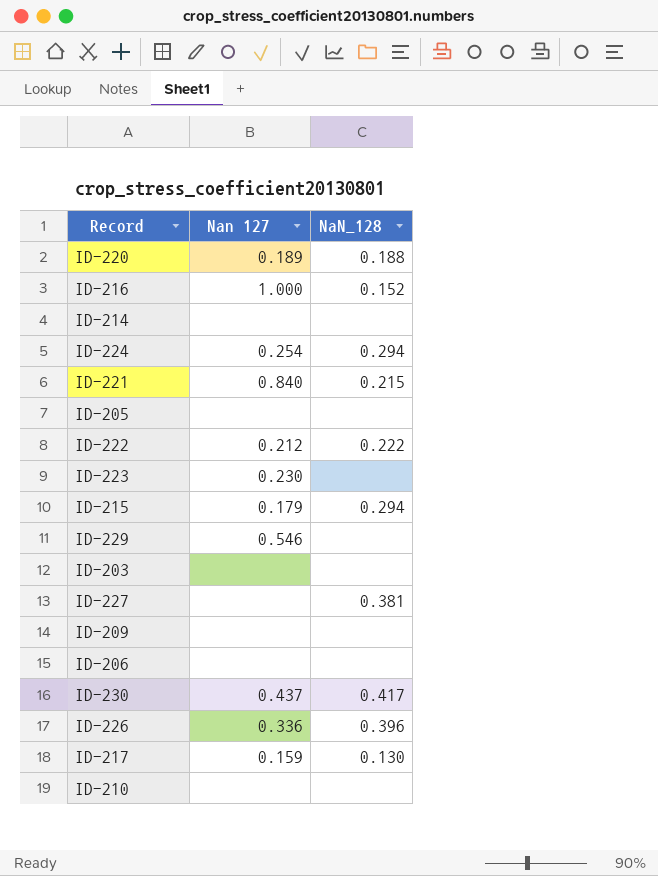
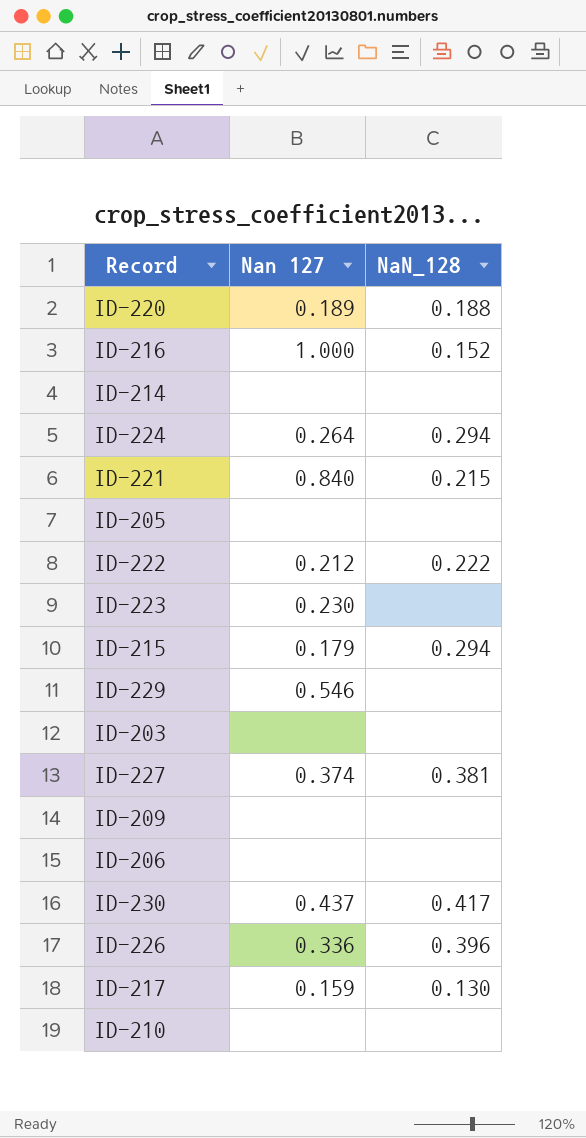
ID-224 | Nan 127: 0.254 -> 0.264
ID-227 | Nan 127: none -> 0.374

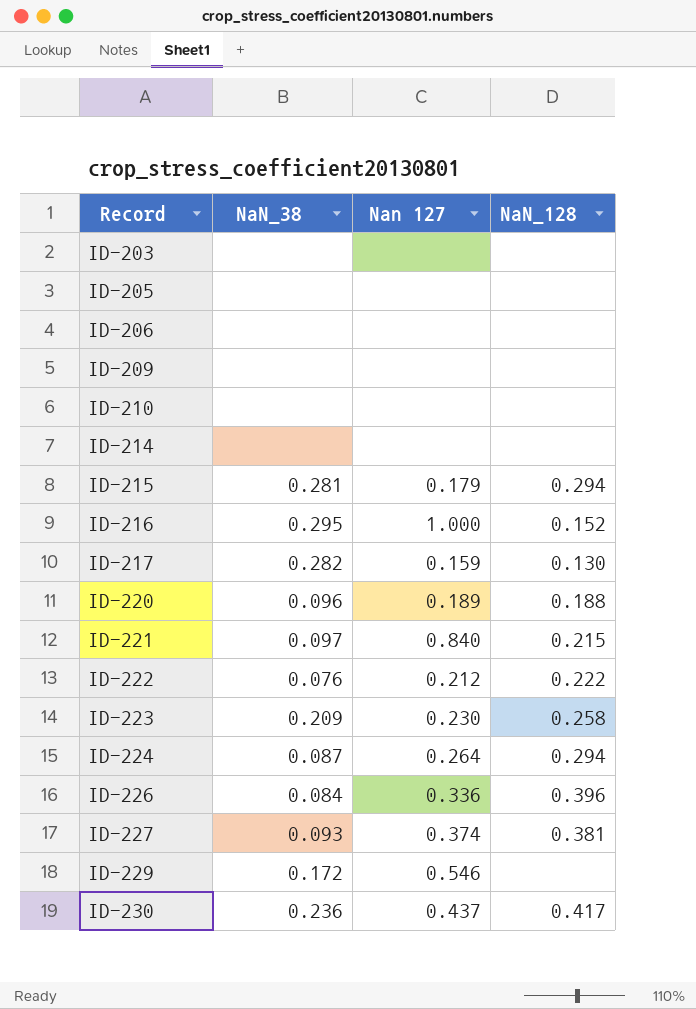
row order: none -> Record ascending
column NaN_38 | position: none -> 2
ID-223 | NaN_128: none -> 0.258

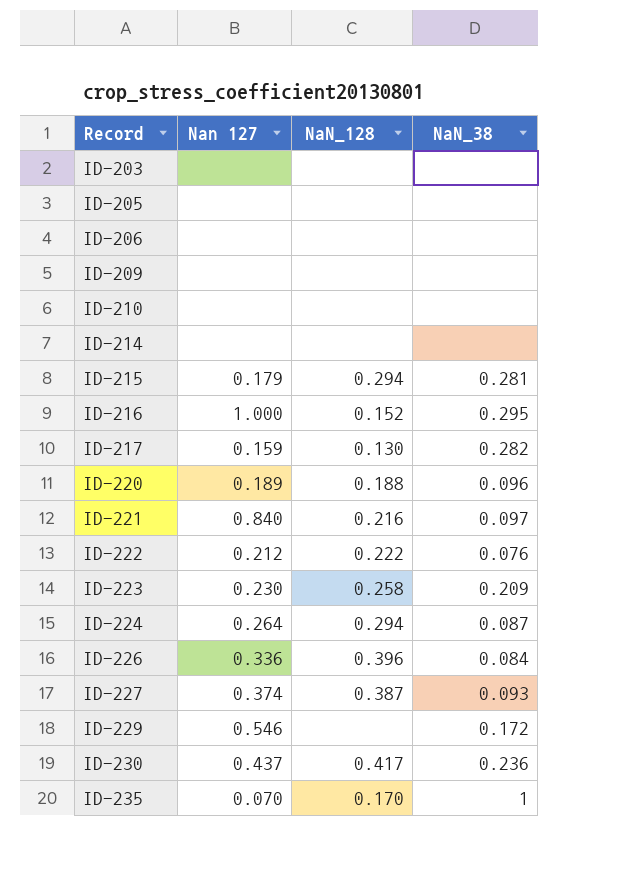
column NaN_38 | position: 2 -> 4
ID-221 | NaN_128: 0.215 -> 0.216
ID-227 | NaN_128: 0.381 -> 0.387
row ID-235: none -> 0.070 | 0.170 | 1

